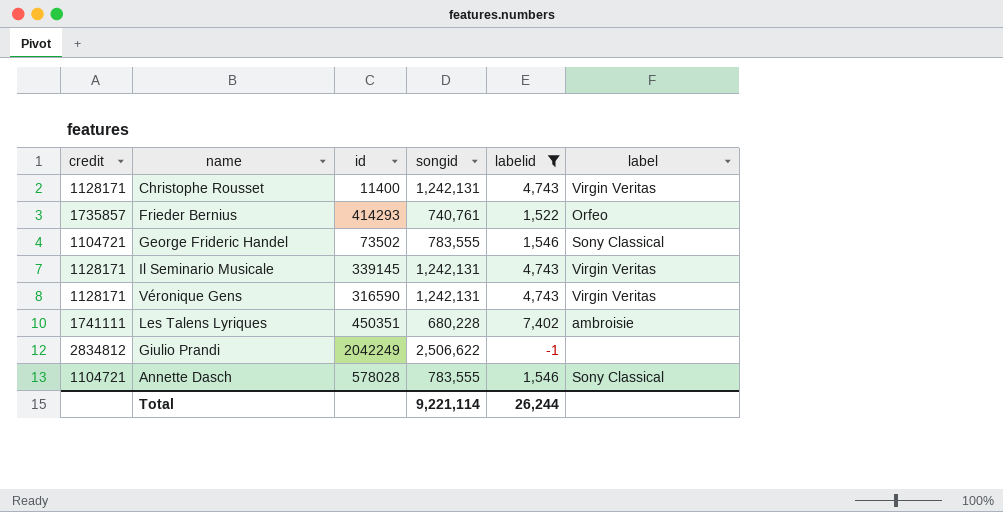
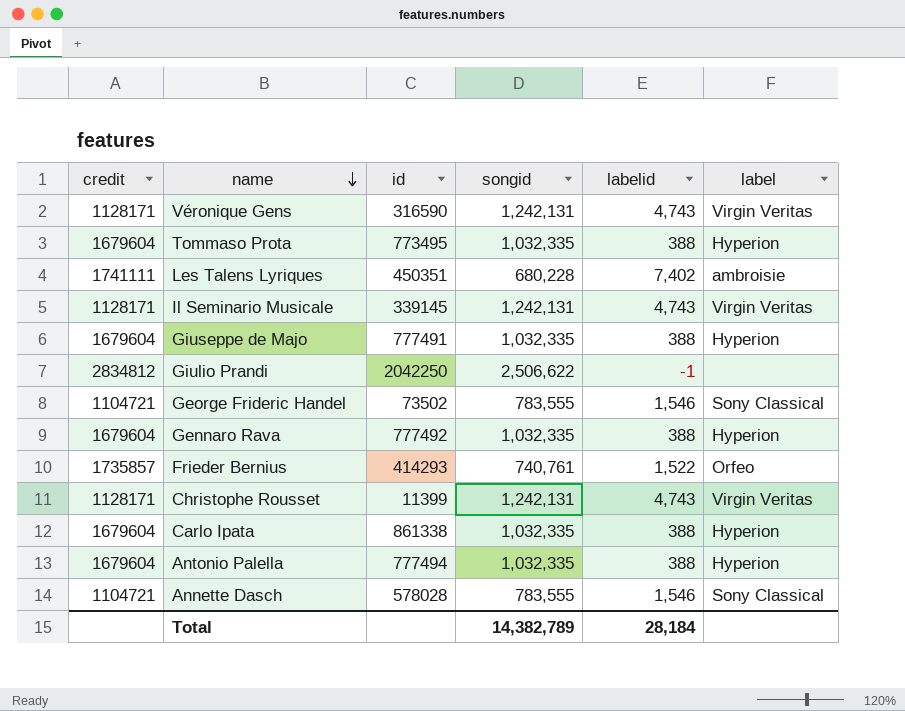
filter: labelid != 388 -> none
row order: none -> name descending
Giulio Prandi | id: 2042249 -> 2042250
Christophe Rousset | id: 11400 -> 11399
Total | songid: 9,221,114 -> 14,382,789
Total | labelid: 26,244 -> 28,184

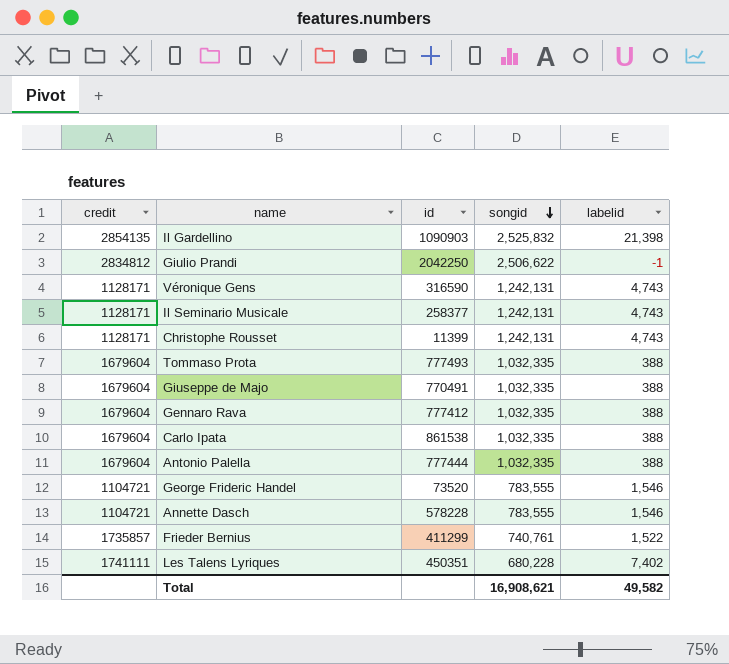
row order: name descending -> songid descending
column label | position: 6 -> none
row Il Gardellino: none -> 2854135 | 1090903 | 2,525,832 | 21,398
Il Seminario Musicale | id: 339145 -> 258377
Tommaso Prota | id: 773495 -> 777493
Giuseppe de Majo | id: 777491 -> 770491
Gennaro Rava | id: 777492 -> 777412
Carlo Ipata | id: 861338 -> 861538
Antonio Palella | id: 777494 -> 777444
George Frideric Handel | id: 73502 -> 73520
Annette Dasch | id: 578028 -> 578228
Frieder Bernius | id: 414293 -> 411299
Total | songid: 14,382,789 -> 16,908,621
Total | labelid: 28,184 -> 49,582

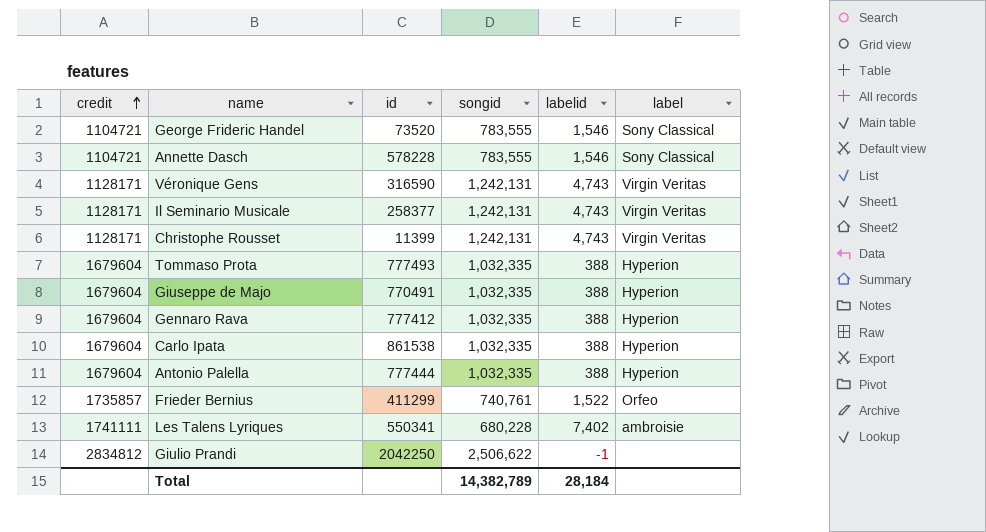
row order: songid descending -> credit ascending
column label | position: none -> 6
row Il Gardellino: 2854135 | 1090903 | 2,525,832 | 21,398 -> none
Les Talens Lyriques | id: 450351 -> 550341
Total | songid: 16,908,621 -> 14,382,789
Total | labelid: 49,582 -> 28,184

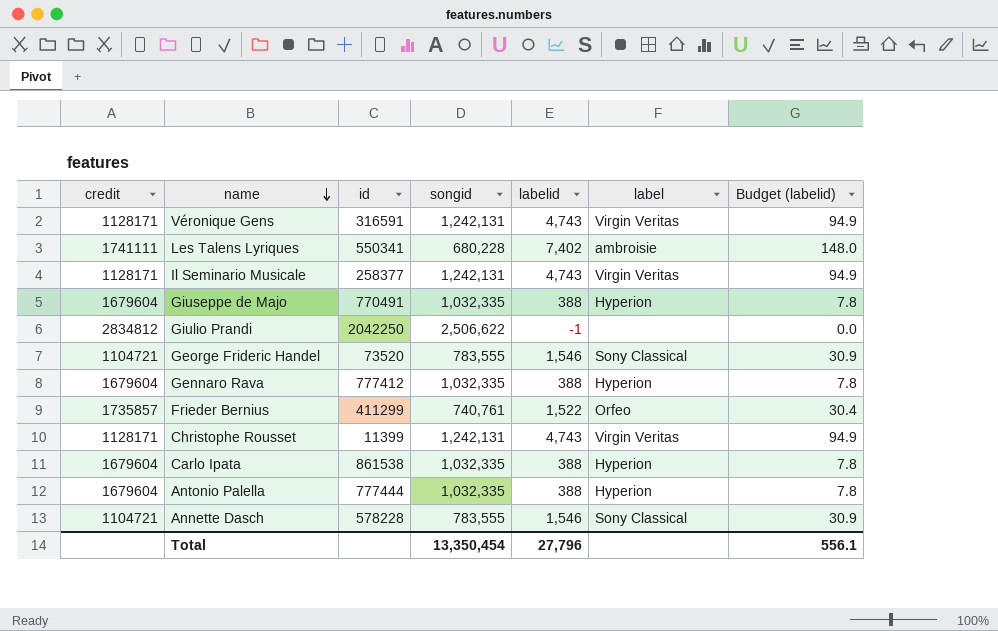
row order: credit ascending -> name descending
column Budget (labelid) | formula: none -> [labelid] * 0.02
row Tommaso Prota: 1679604 | 777493 | 1,032,335 | 388 | Hyperion -> none
Véronique Gens | id: 316590 -> 316591
Total | songid: 14,382,789 -> 13,350,454
Total | labelid: 28,184 -> 27,796

